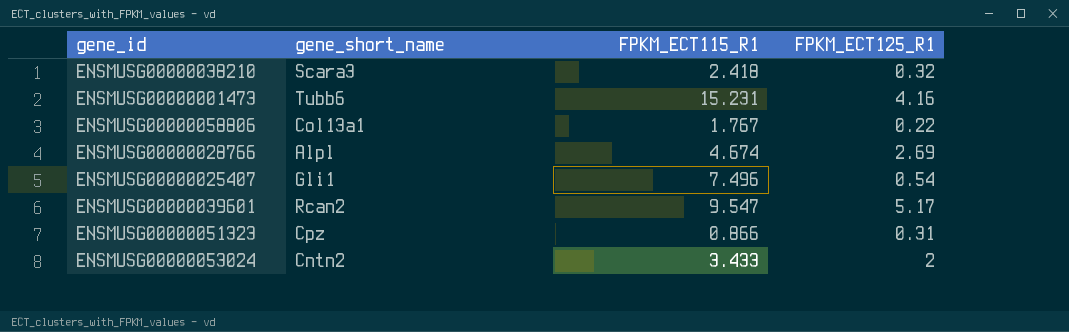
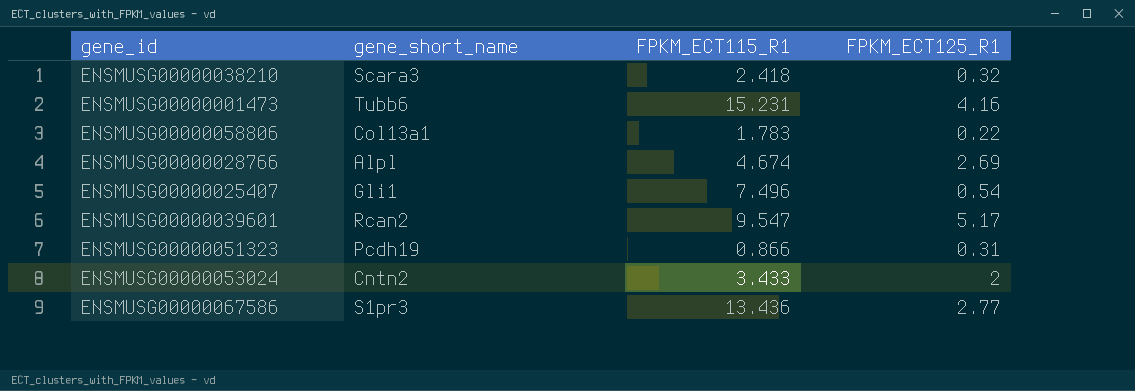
ENSMUSG00000058806 | FPKM_ECT115_R1: 1.767 -> 1.783
ENSMUSG00000051323 | gene_short_name: Cpz -> Pcdh19
row ENSMUSG00000067586: none -> S1pr3 | 13.436 | 2.77

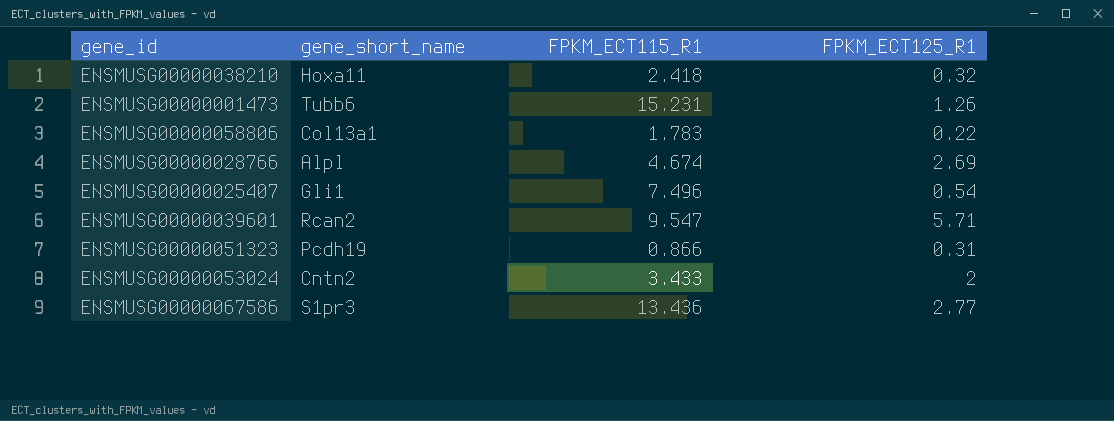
ENSMUSG00000038210 | gene_short_name: Scara3 -> Hoxa11
ENSMUSG00000001473 | FPKM_ECT125_R1: 4.16 -> 1.26
ENSMUSG00000039601 | FPKM_ECT125_R1: 5.17 -> 5.71

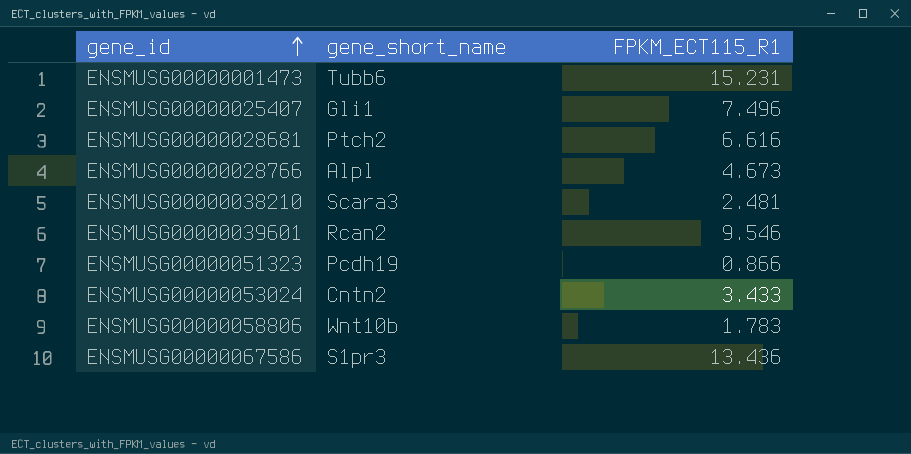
row order: none -> gene_id ascending
column FPKM_ECT125_R1 | position: 4 -> none
row ENSMUSG00000028681: none -> Ptch2 | 6.616
ENSMUSG00000028766 | FPKM_ECT115_R1: 4.674 -> 4.673
ENSMUSG00000038210 | gene_short_name: Hoxa11 -> Scara3
ENSMUSG00000038210 | FPKM_ECT115_R1: 2.418 -> 2.481
ENSMUSG00000039601 | FPKM_ECT115_R1: 9.547 -> 9.546
ENSMUSG00000058806 | gene_short_name: Col13a1 -> Wnt10b

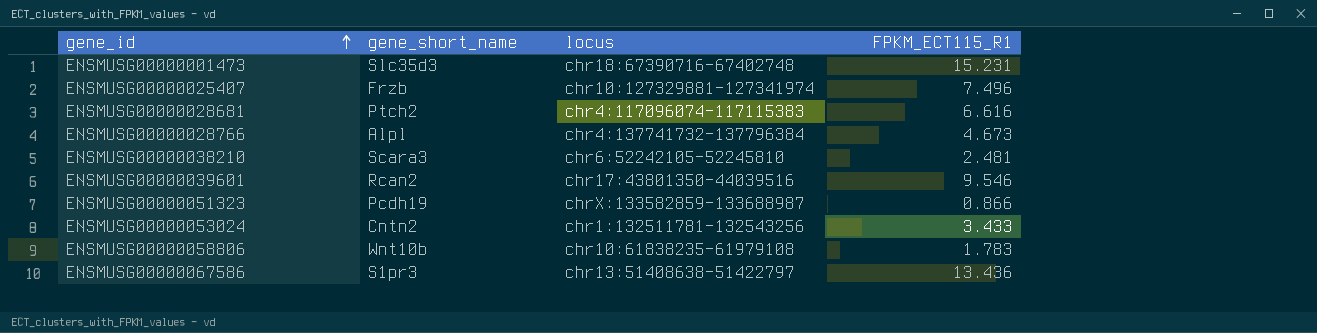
column locus | position: none -> 3
ENSMUSG00000001473 | gene_short_name: Tubb6 -> Slc35d3
ENSMUSG00000025407 | gene_short_name: Gli1 -> Frzb

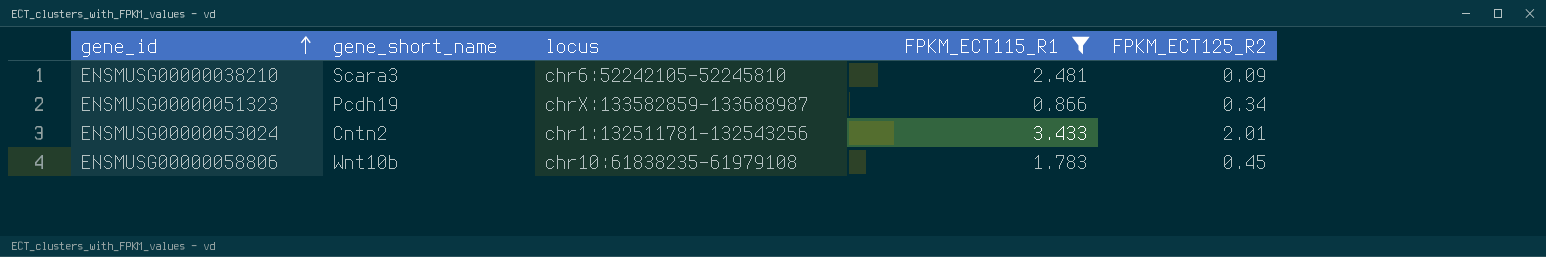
filter: none -> FPKM_ECT115_R1 <= 3.433
column FPKM_ECT125_R2 | position: none -> 5

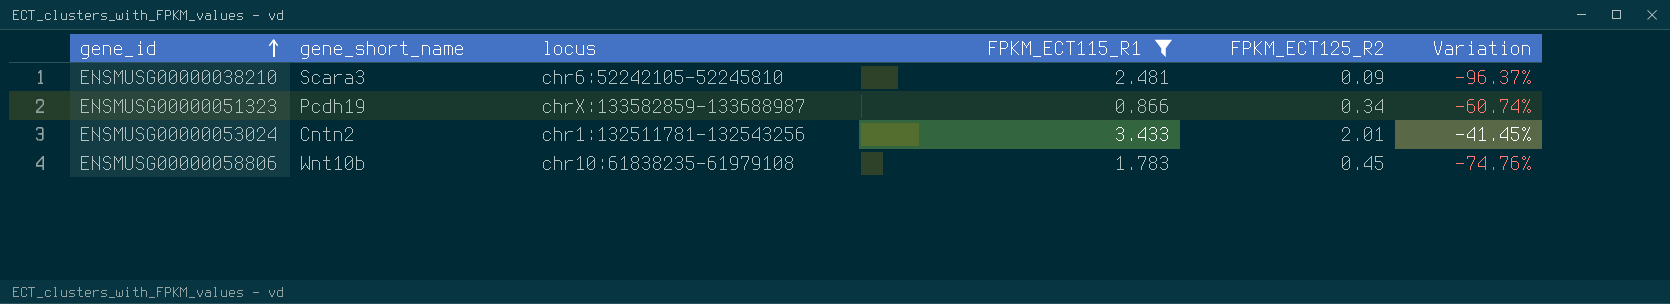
column Variation | formula: none -> ([FPKM_ECT125_R2] - [FPKM_ECT115_R1]) / [FPKM_ECT115_R1]

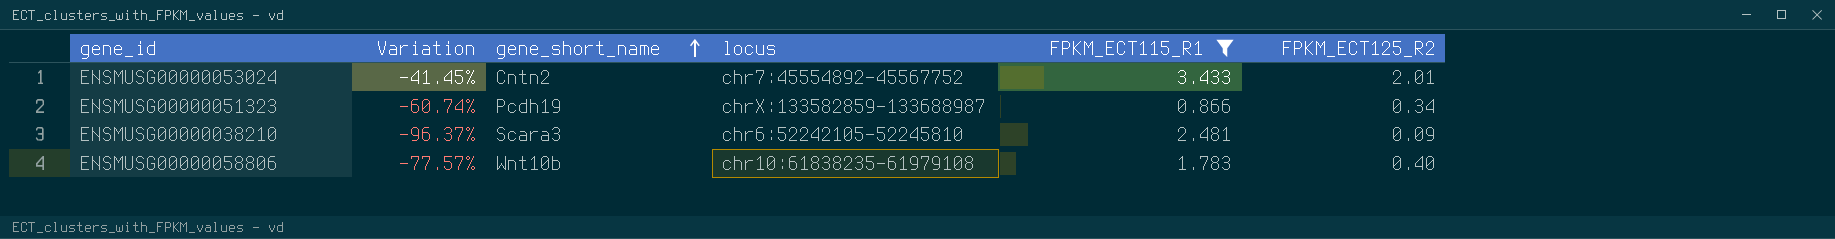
row order: gene_id ascending -> gene_short_name ascending
column Variation | position: 6 -> 2
ENSMUSG00000053024 | locus: chr1:132511781-132543256 -> chr7:45554892-45567752
ENSMUSG00000058806 | Variation: -74.76% -> -77.57%
ENSMUSG00000058806 | FPKM_ECT125_R2: 0.45 -> 0.40

